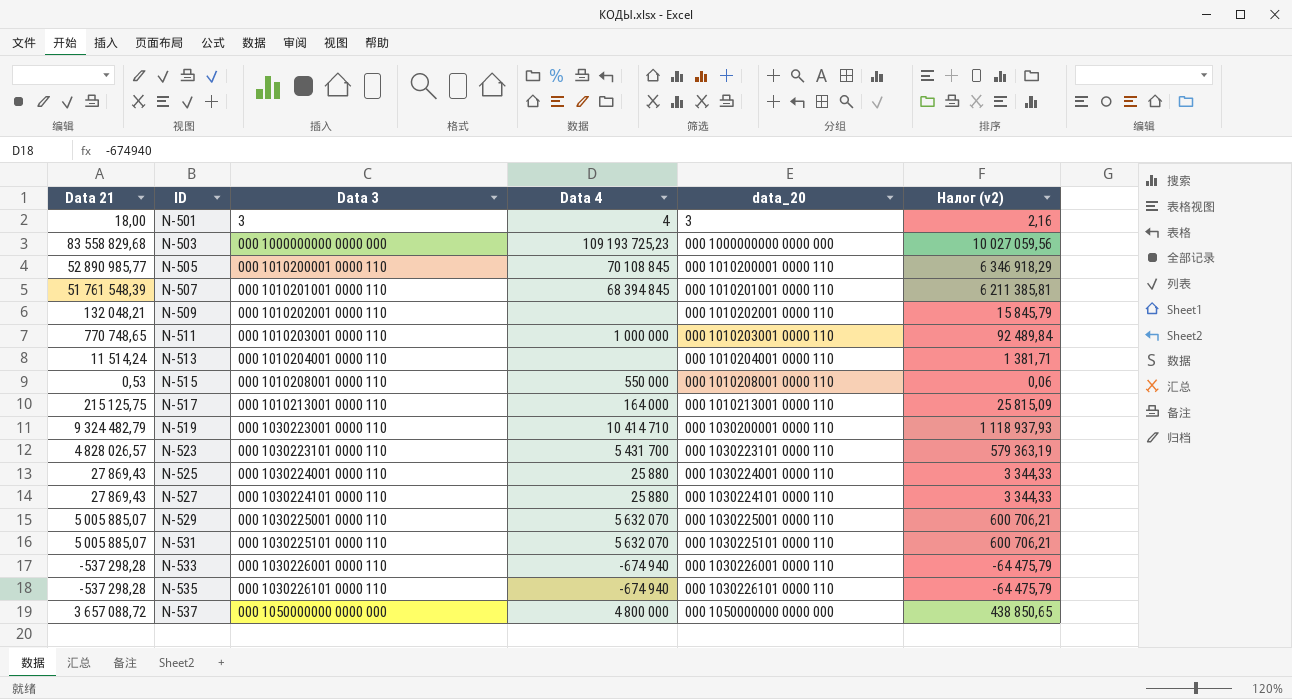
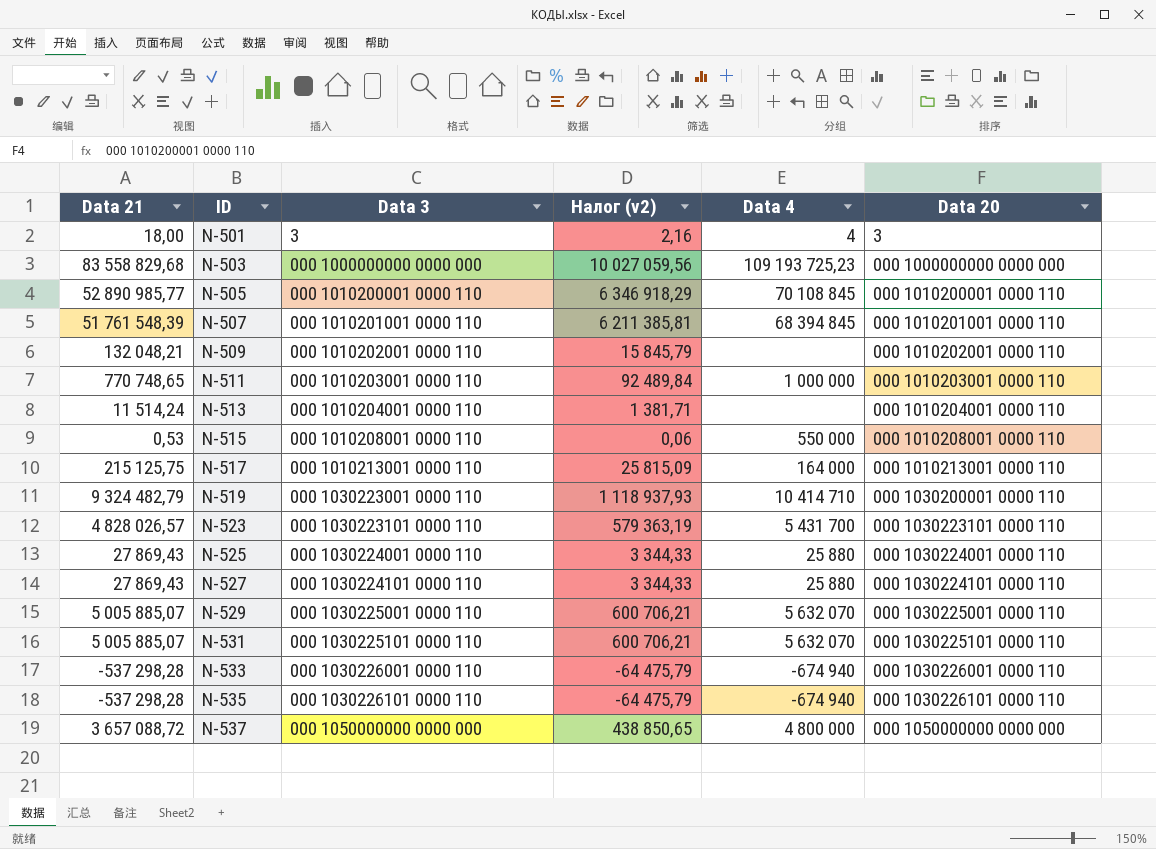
column Налог (v2) | position: 6 -> 4
column name: data_20 -> Data 20

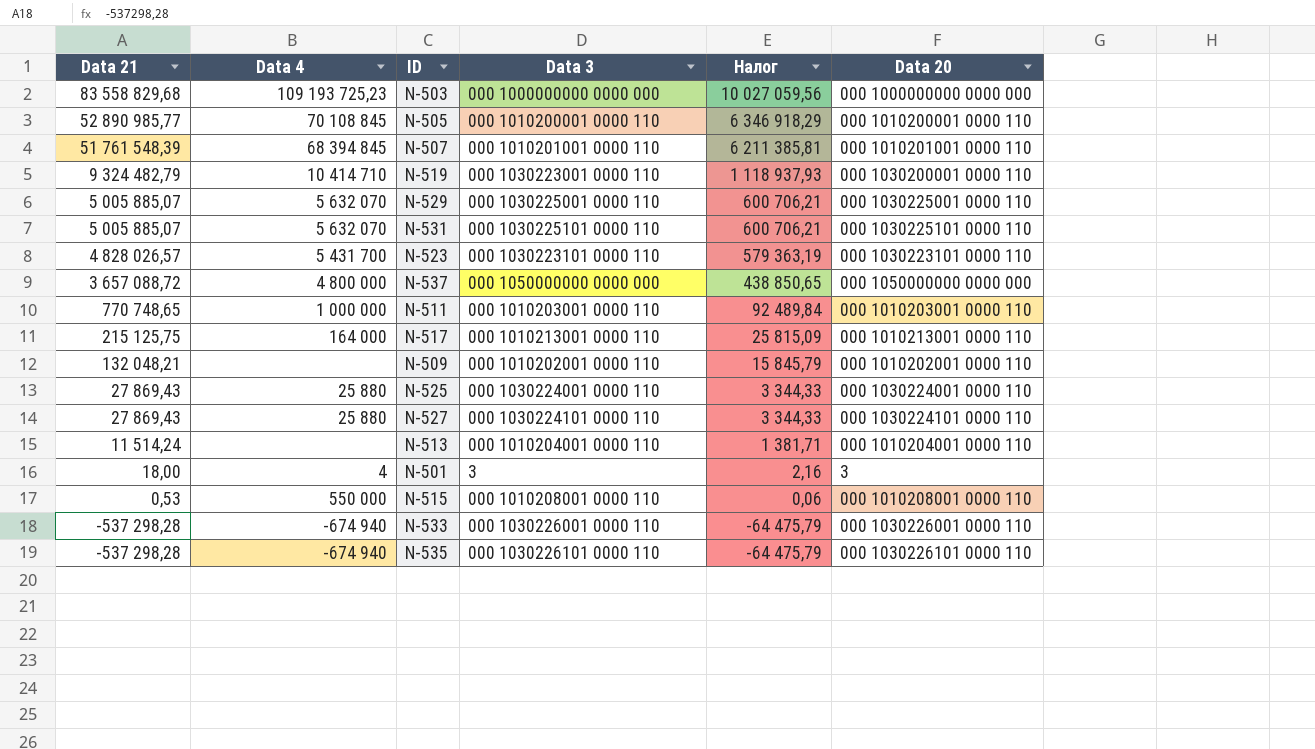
row order: ID ascending -> Data 21 descending
column Data 4 | position: 5 -> 2
column name: Налог (v2) -> Налог

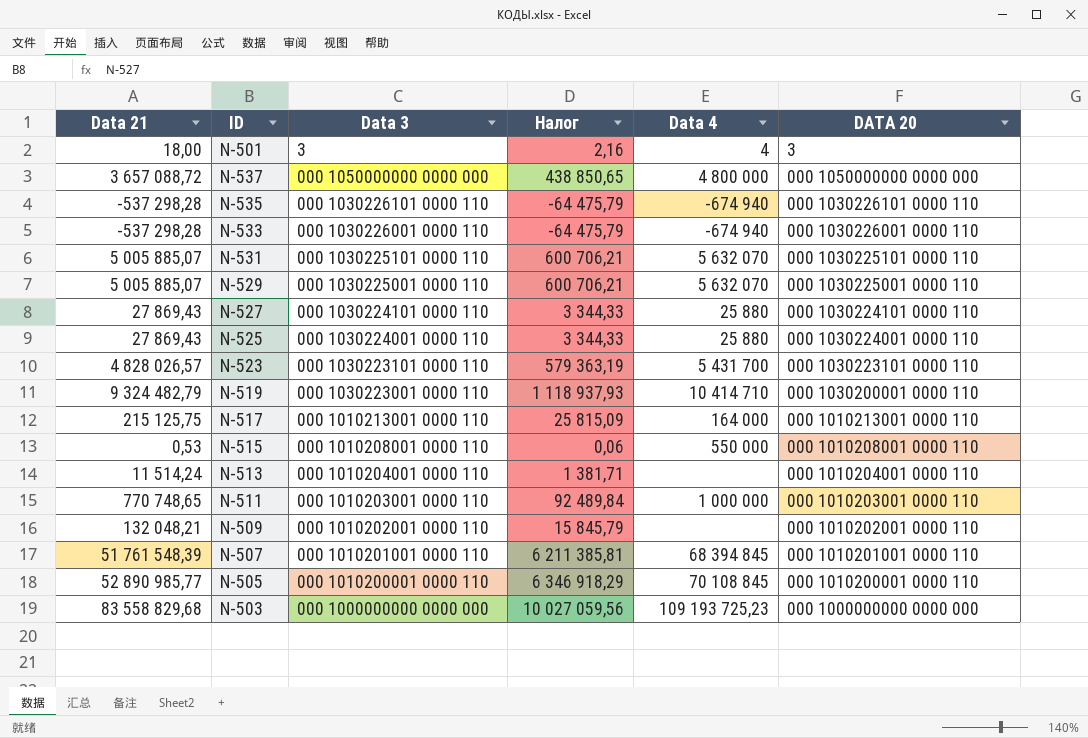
row order: Data 21 descending -> Data 3 descending
column Data 4 | position: 2 -> 5
column name: Data 20 -> DATA 20

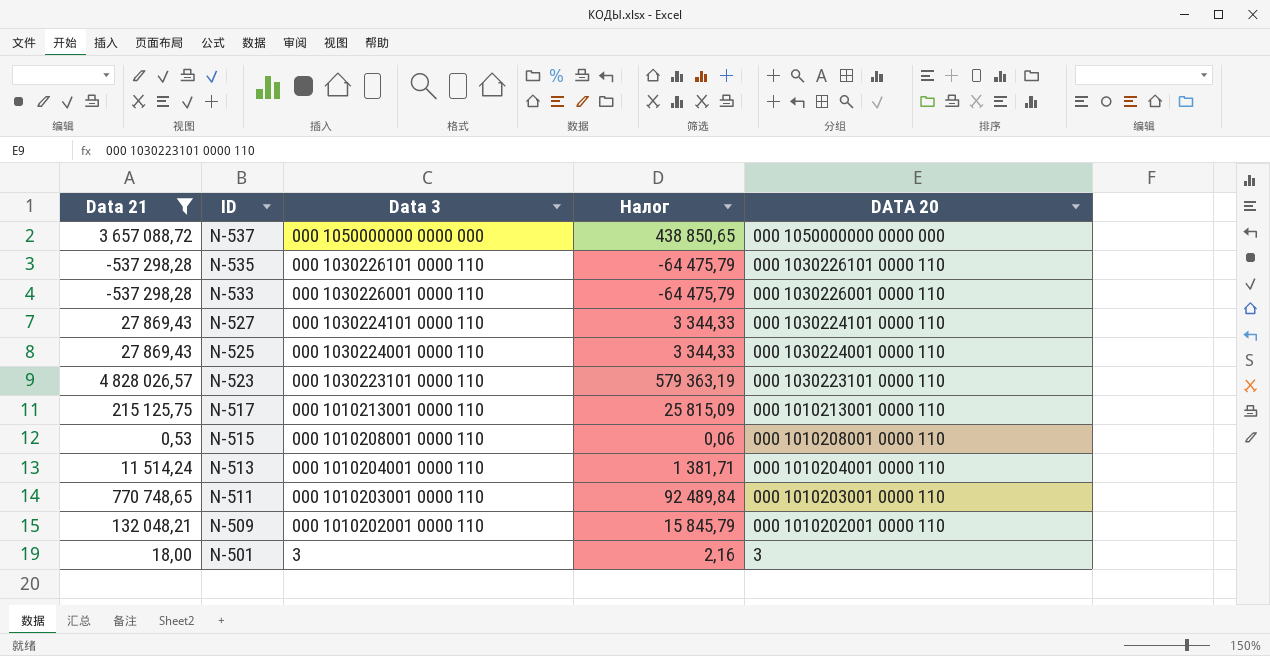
filter: none -> Data 21 <= 4 828 026,57
row order: Data 3 descending -> ID descending
column Data 4 | position: 5 -> none

